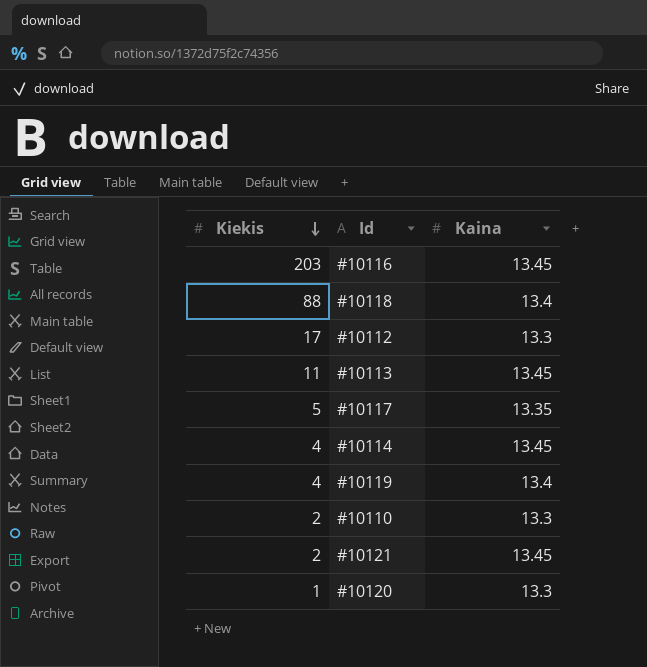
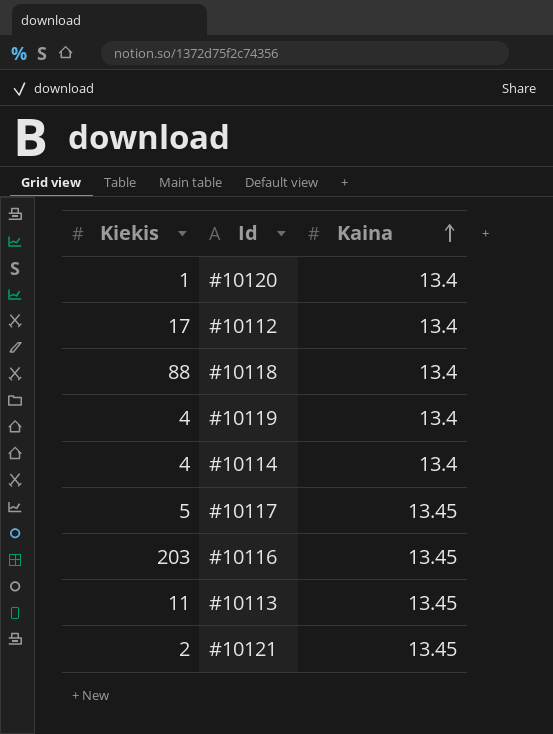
row order: Kiekis descending -> Kaina ascending
row #10110: 2 | 13.3 -> none
#10120 | Kaina: 13.3 -> 13.4
#10112 | Kaina: 13.3 -> 13.4
#10114 | Kaina: 13.45 -> 13.4
#10117 | Kaina: 13.35 -> 13.45

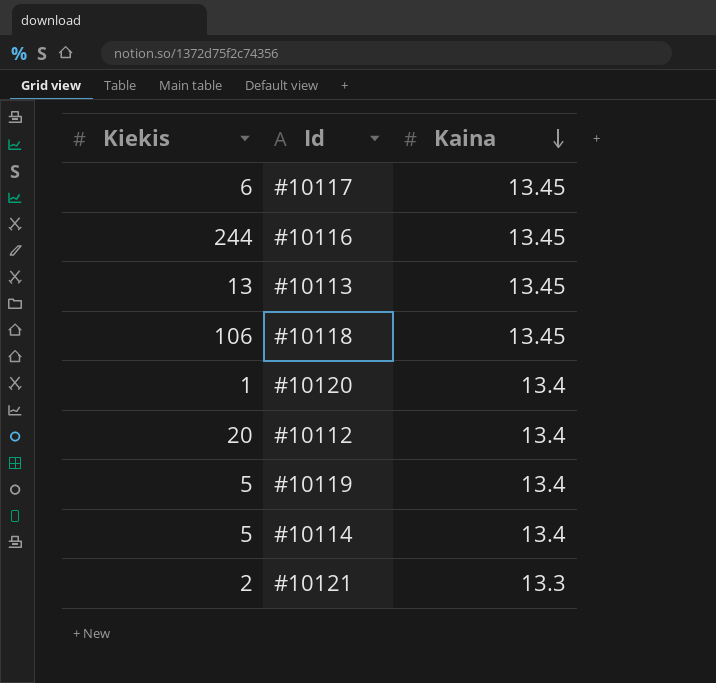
row order: Kaina ascending -> Kaina descending
#10117 | Kiekis: 5 -> 6
#10116 | Kiekis: 203 -> 244
#10113 | Kiekis: 11 -> 13
#10118 | Kiekis: 88 -> 106
#10118 | Kaina: 13.4 -> 13.45
#10112 | Kiekis: 17 -> 20
#10119 | Kiekis: 4 -> 5
#10114 | Kiekis: 4 -> 5
#10121 | Kaina: 13.45 -> 13.3

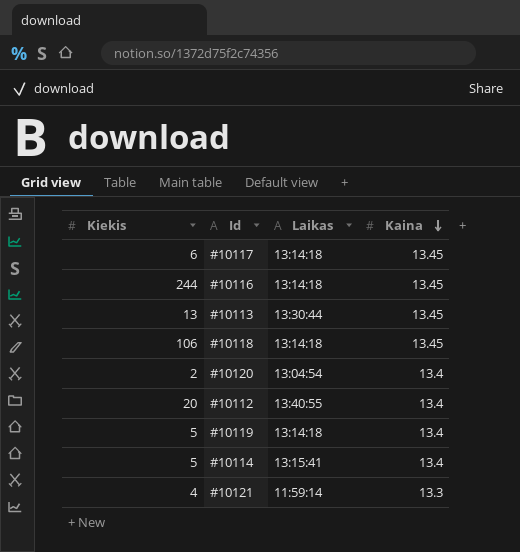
column Laikas | position: none -> 3
#10120 | Kiekis: 1 -> 2
#10121 | Kiekis: 2 -> 4

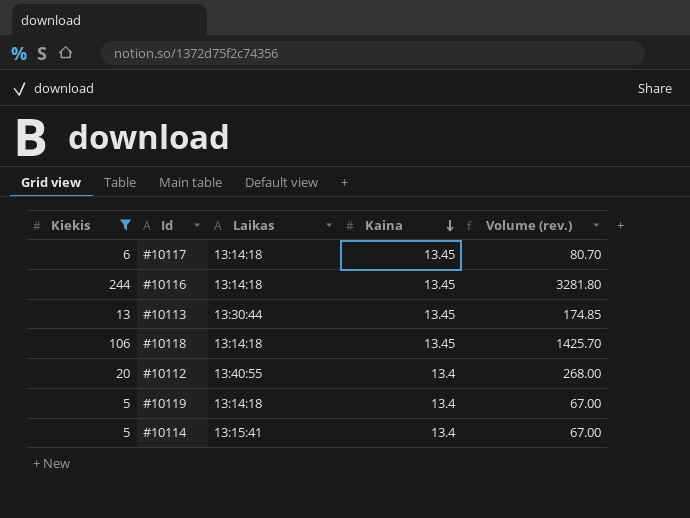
filter: none -> Kiekis >= 5
column Volume (rev.) | formula: none -> [Kiekis] * [Kaina]

